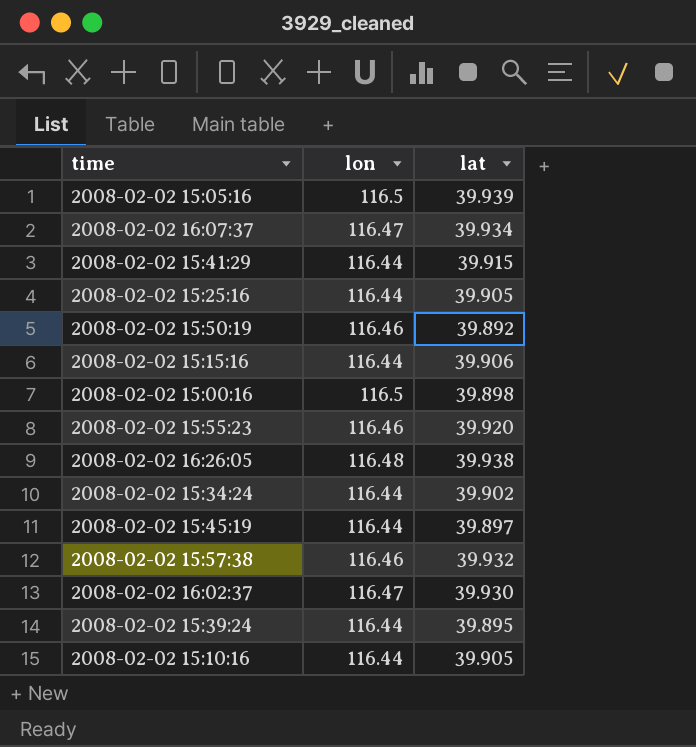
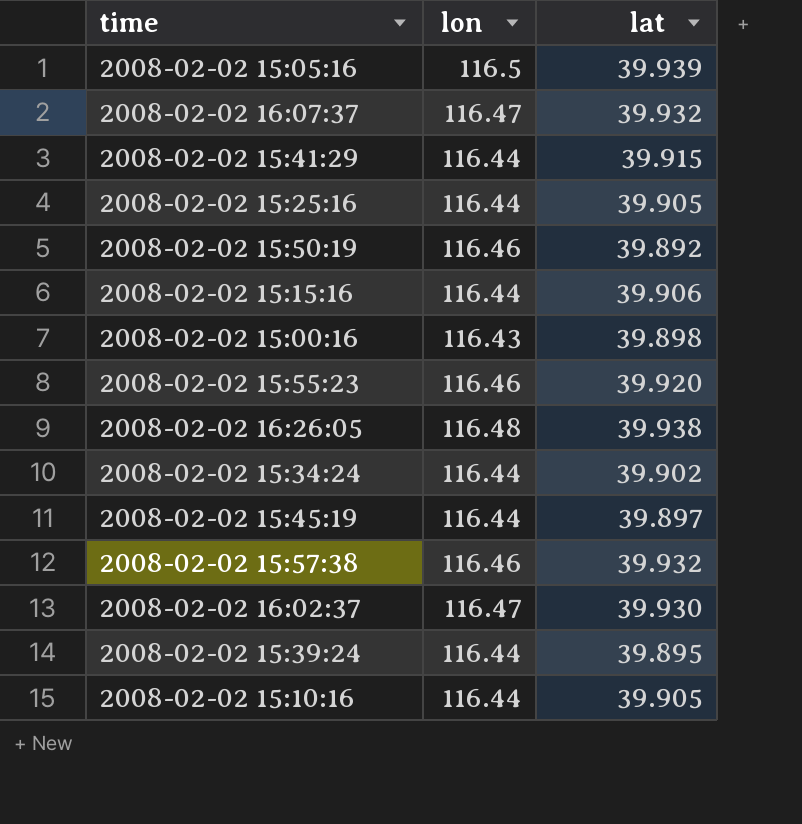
2008-02-02 16:07:37 | lat: 39.934 -> 39.932
2008-02-02 15:00:16 | lon: 116.5 -> 116.43

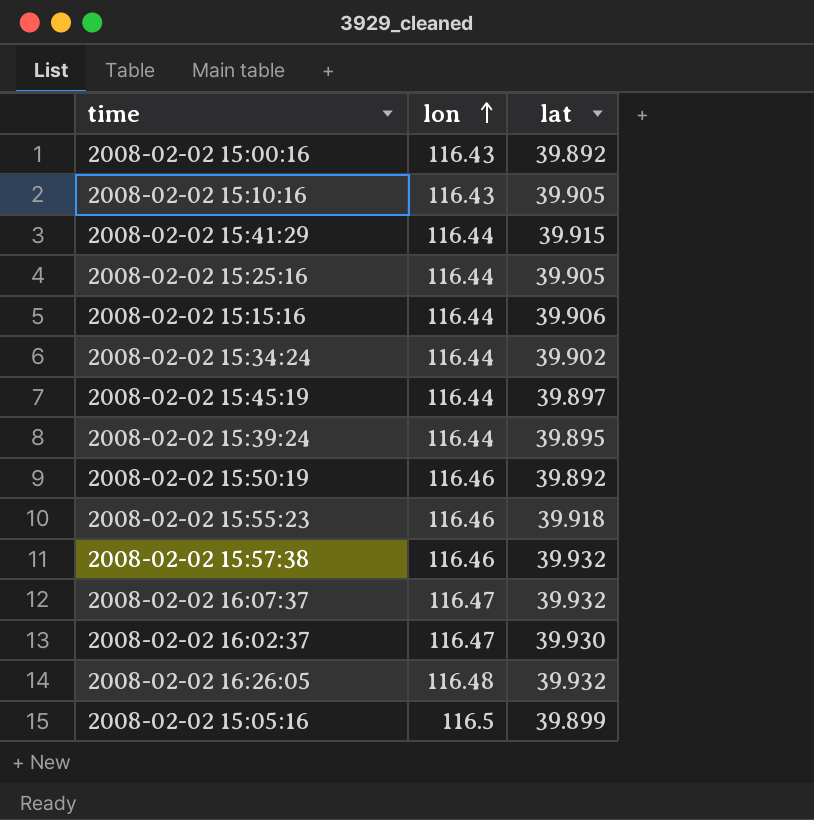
row order: none -> lon ascending
2008-02-02 15:00:16 | lat: 39.898 -> 39.892
2008-02-02 15:10:16 | lon: 116.44 -> 116.43
2008-02-02 15:55:23 | lat: 39.920 -> 39.918
2008-02-02 16:26:05 | lat: 39.938 -> 39.932
2008-02-02 15:05:16 | lat: 39.939 -> 39.899

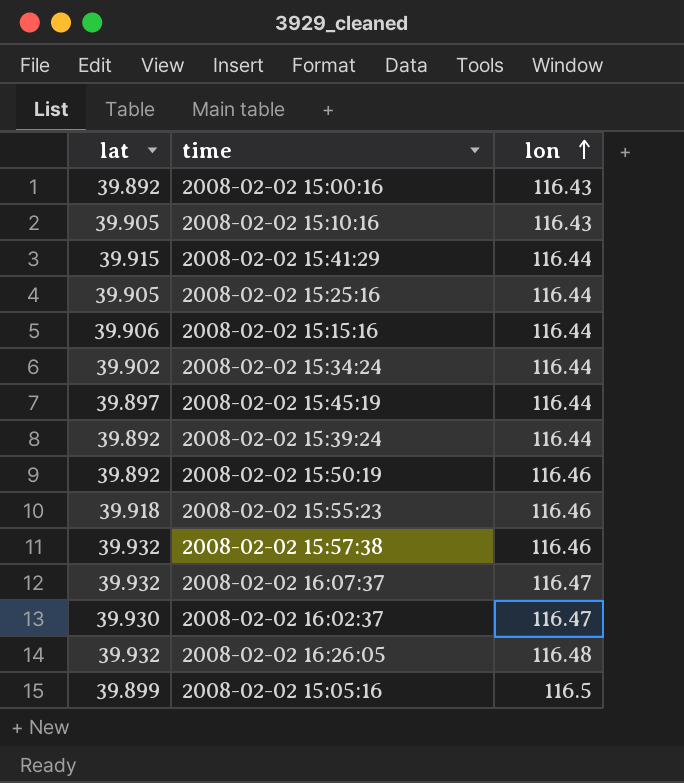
column lat | position: 3 -> 1
2008-02-02 15:39:24 | lat: 39.895 -> 39.892

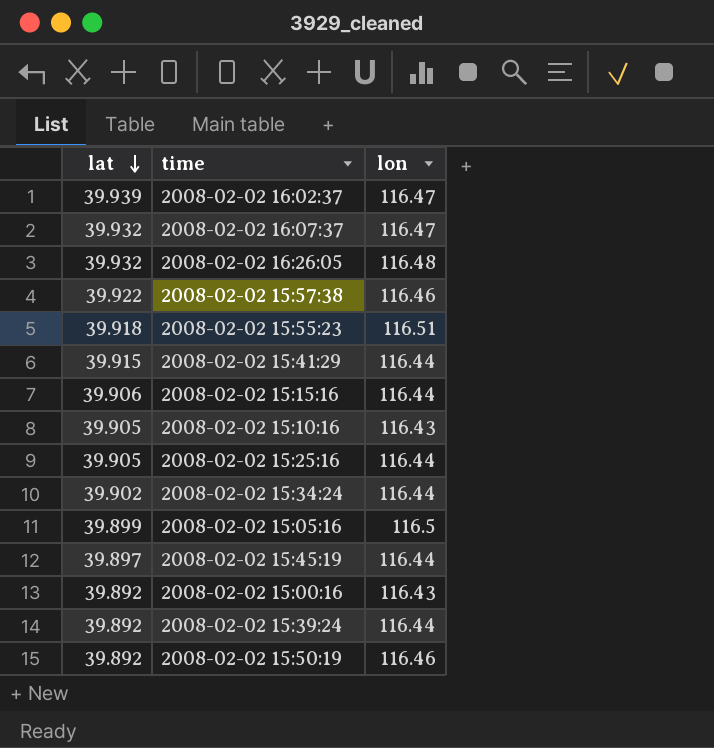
row order: lon ascending -> lat descending
2008-02-02 16:02:37 | lat: 39.930 -> 39.939
2008-02-02 15:57:38 | lat: 39.932 -> 39.922
2008-02-02 15:55:23 | lon: 116.46 -> 116.51

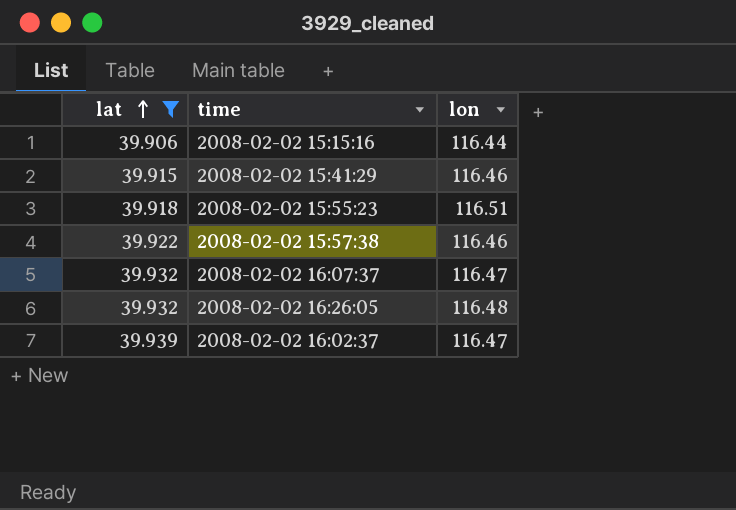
filter: none -> lat >= 39.906
row order: lat descending -> lat ascending
2008-02-02 15:41:29 | lon: 116.44 -> 116.46

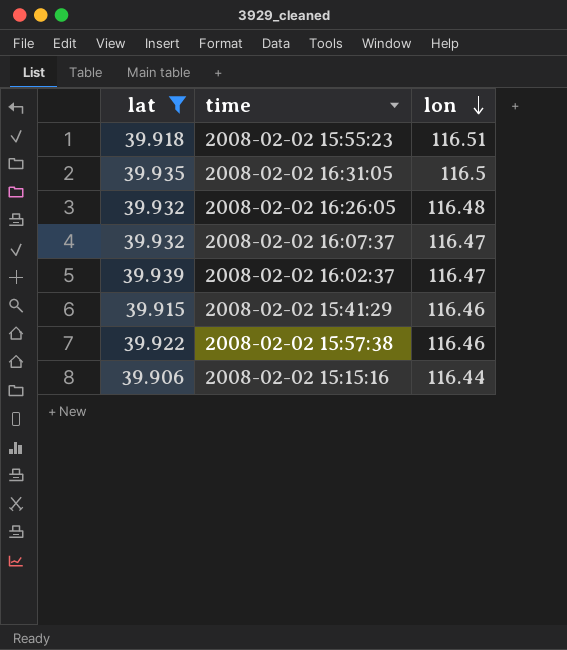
row order: lat ascending -> lon descending
row 2008-02-02 16:31:05: none -> 39.935 | 116.5

